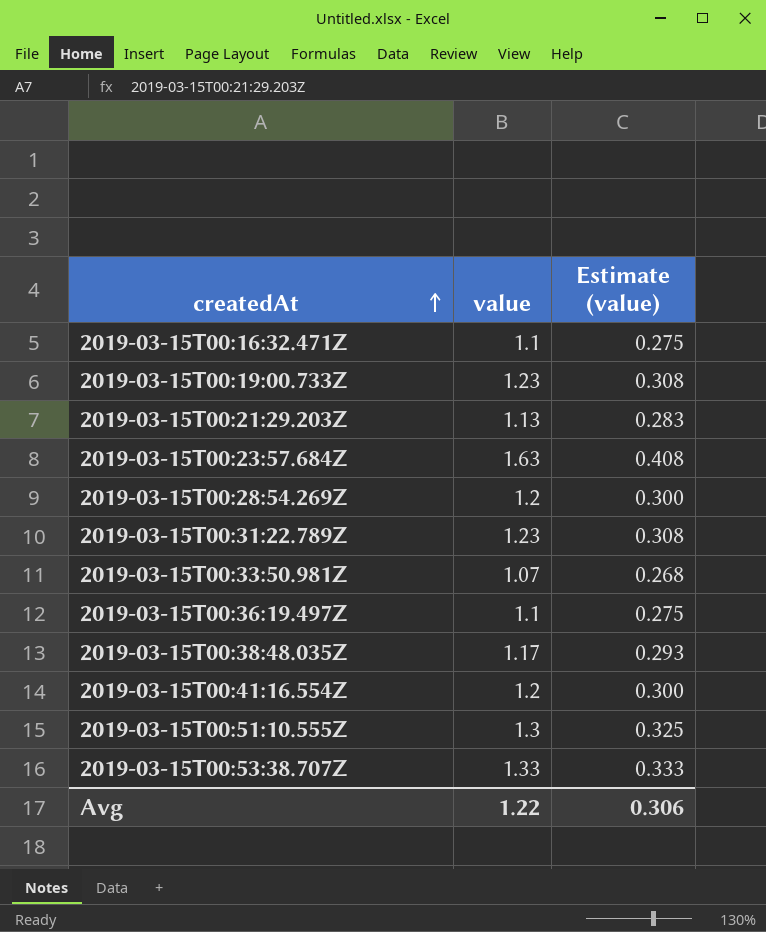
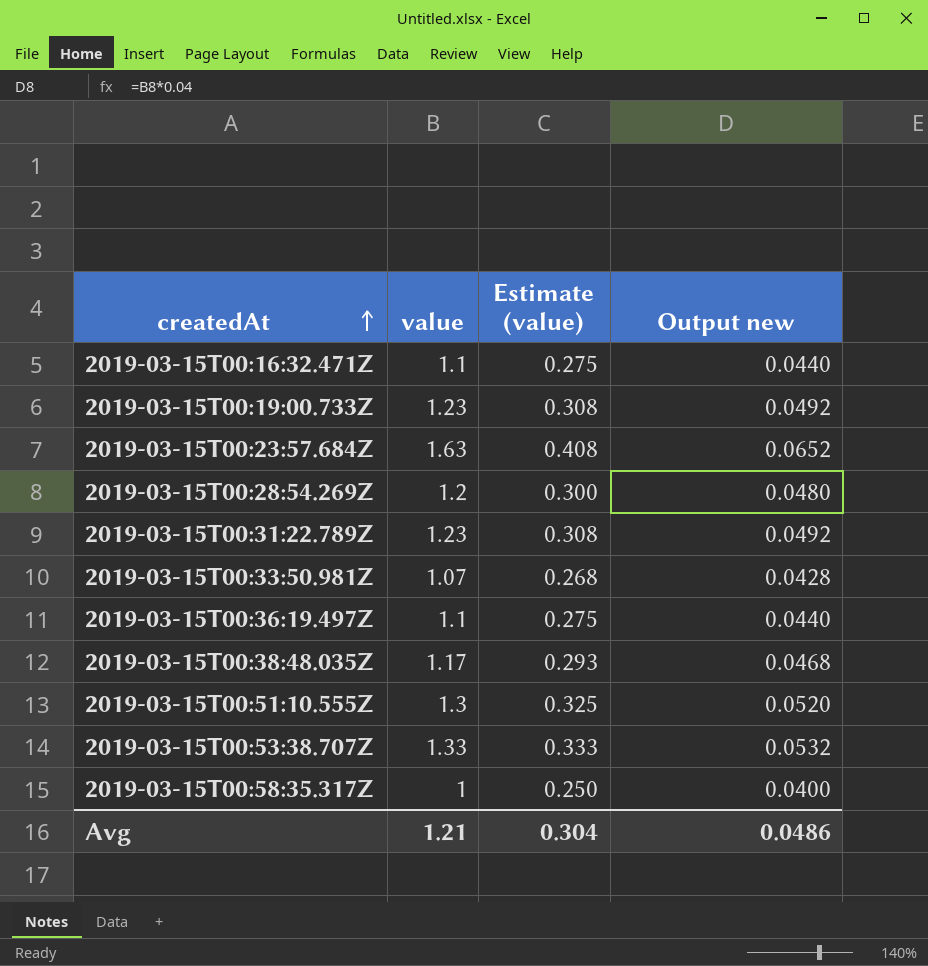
column Output new | formula: none -> [value] * 0.04
row 2019-03-15T00:21:29.203Z: 1.13 | 0.283 -> none
row 2019-03-15T00:41:16.554Z: 1.2 | 0.300 -> none
row 2019-03-15T00:58:35.317Z: none -> 1 | 0.250 | 0.0400
Avg | value: 1.22 -> 1.21
Avg | Estimate (value): 0.306 -> 0.304

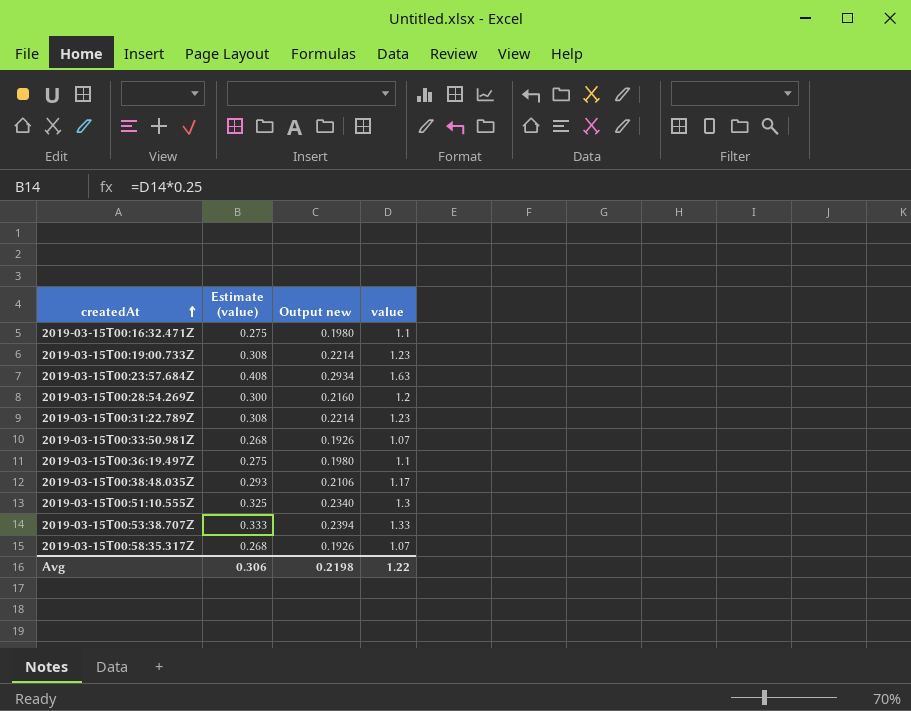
column Output new | formula: [value] * 0.04 -> [value] * 0.18
column value | position: 2 -> 4
2019-03-15T00:58:35.317Z | Estimate (value): 0.250 -> 0.268
2019-03-15T00:58:35.317Z | value: 1 -> 1.07
Avg | Estimate (value): 0.304 -> 0.306
Avg | Output new: 0.0486 -> 0.2198
Avg | value: 1.21 -> 1.22

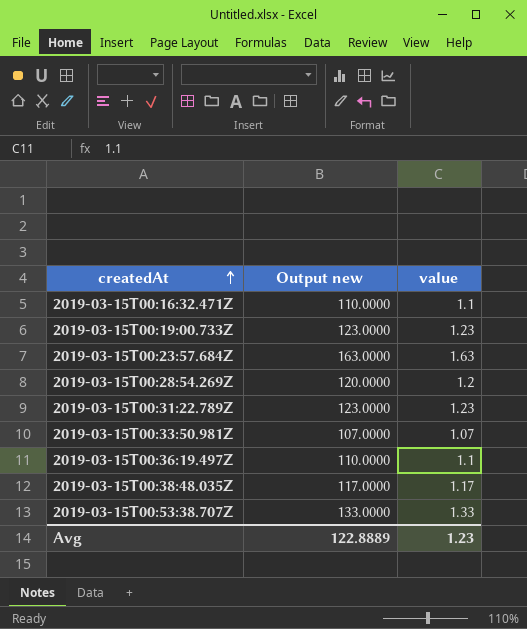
column Estimate (value) | formula: [value] * 0.25 -> none
column Output new | formula: [value] * 0.18 -> [value] * 100
row 2019-03-15T00:51:10.555Z: 0.325 | 0.2340 | 1.3 -> none
row 2019-03-15T00:58:35.317Z: 0.268 | 0.1926 | 1.07 -> none
Avg | Output new: 0.2198 -> 122.8889
Avg | value: 1.22 -> 1.23

